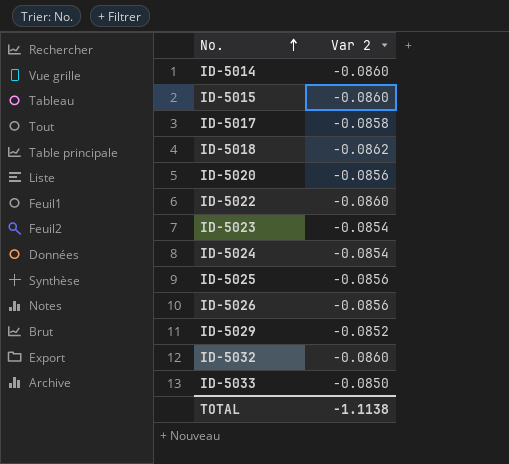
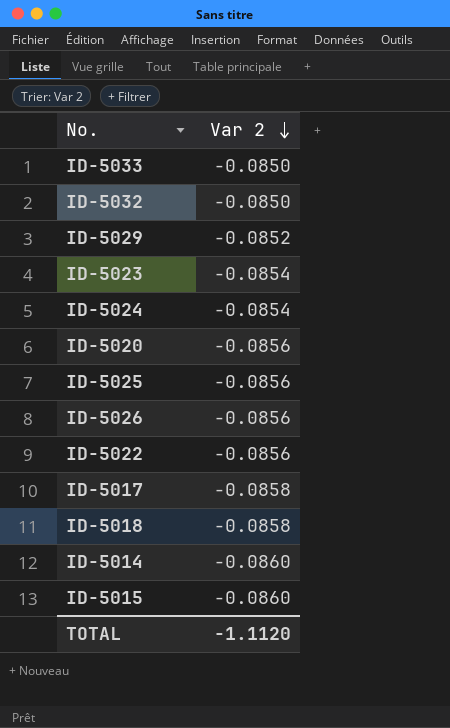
row order: No. ascending -> Var 2 descending
ID-5032 | Var 2: -0.0860 -> -0.0850
ID-5022 | Var 2: -0.0860 -> -0.0856
ID-5018 | Var 2: -0.0862 -> -0.0858
TOTAL | Var 2: -1.1138 -> -1.1120

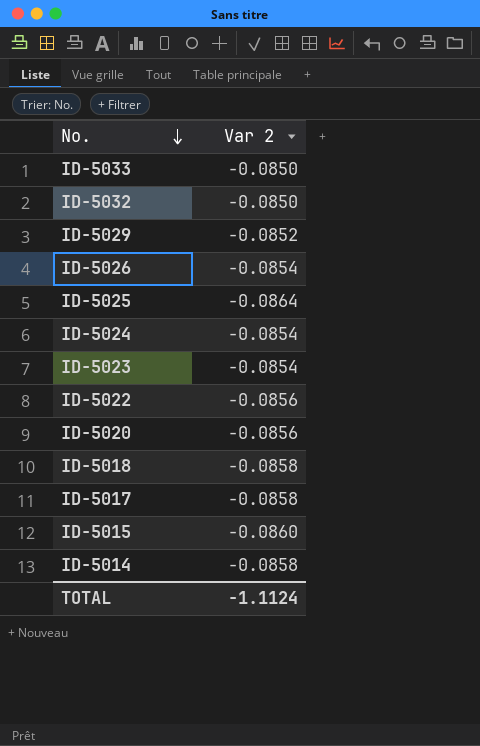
row order: Var 2 descending -> No. descending
ID-5026 | Var 2: -0.0856 -> -0.0854
ID-5025 | Var 2: -0.0856 -> -0.0864
ID-5014 | Var 2: -0.0860 -> -0.0858
TOTAL | Var 2: -1.1120 -> -1.1124

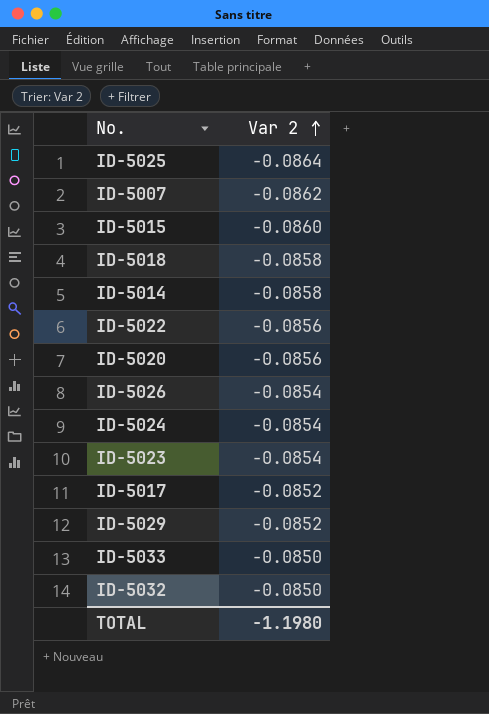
row order: No. descending -> Var 2 ascending
row ID-5007: none -> -0.0862
ID-5017 | Var 2: -0.0858 -> -0.0852
TOTAL | Var 2: -1.1124 -> -1.1980

